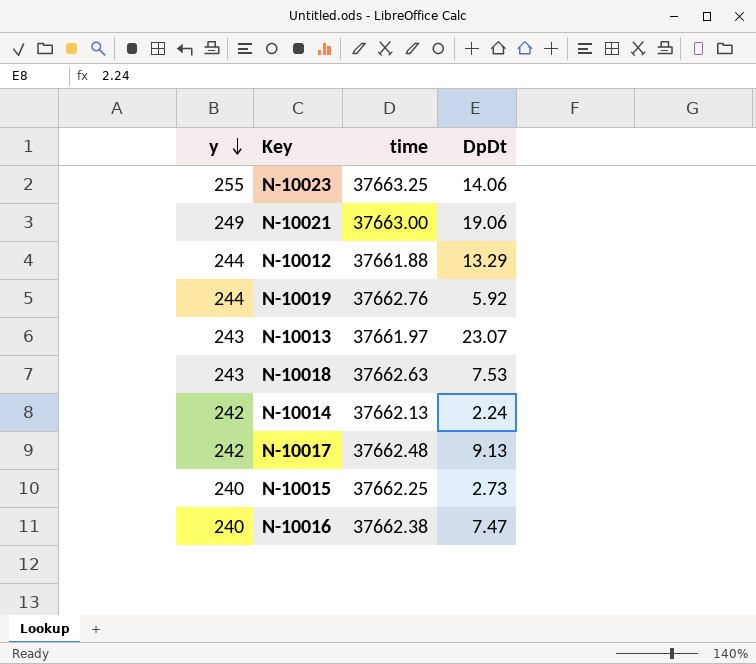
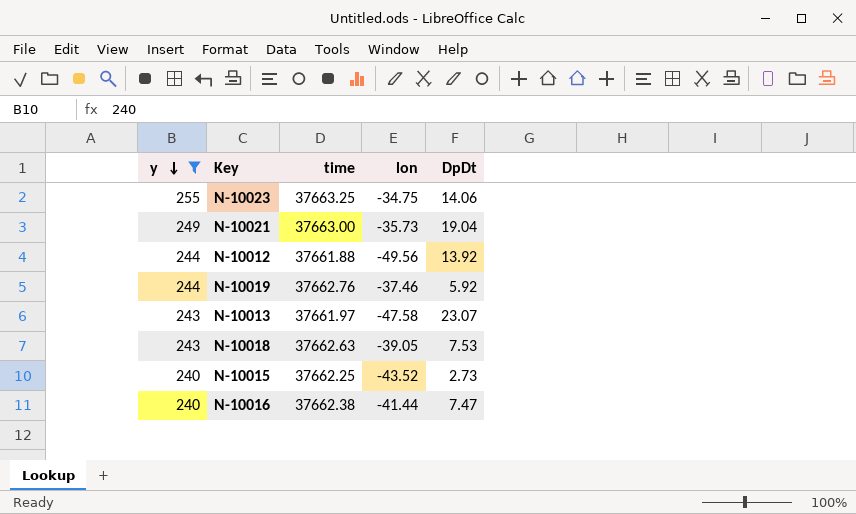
filter: none -> y != 242
column lon | position: none -> 4
N-10021 | DpDt: 19.06 -> 19.04
N-10012 | DpDt: 13.29 -> 13.92

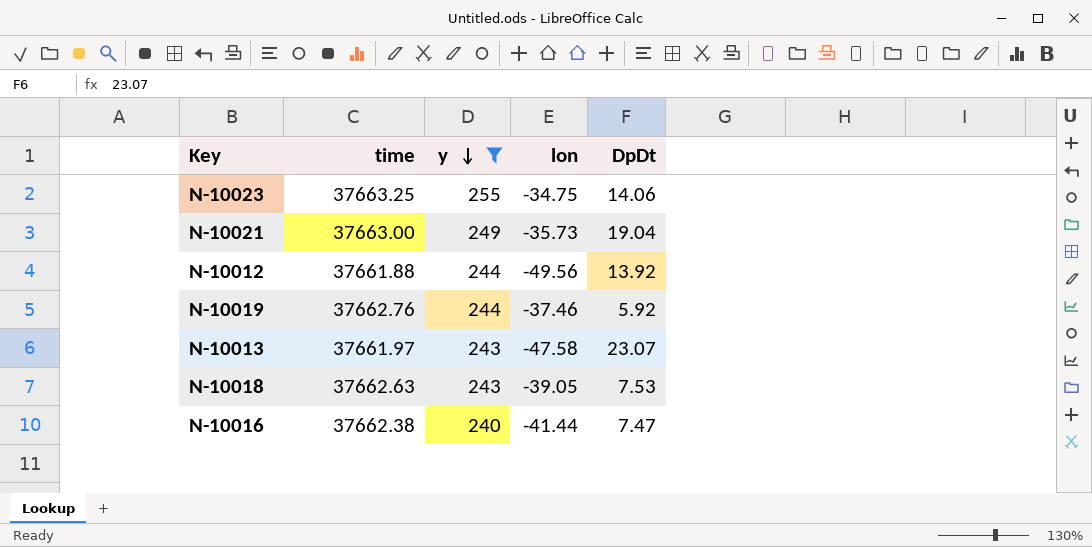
column y | position: 1 -> 3
row N-10015: 240 | 37662.25 | -43.52 | 2.73 -> none

